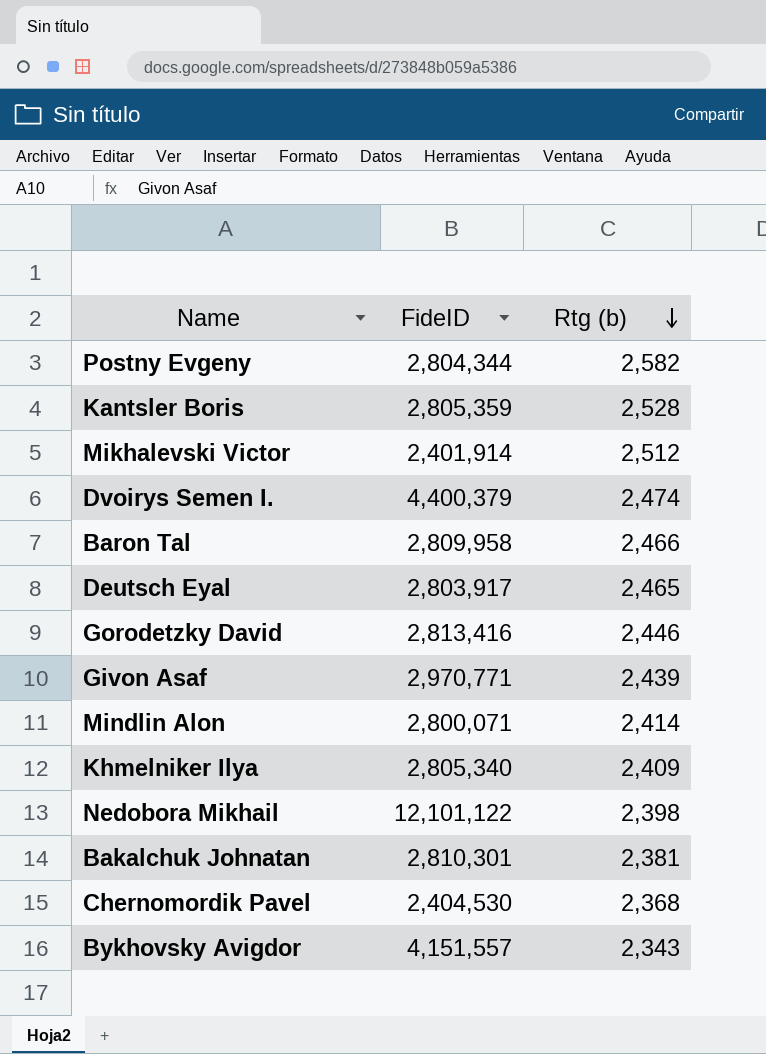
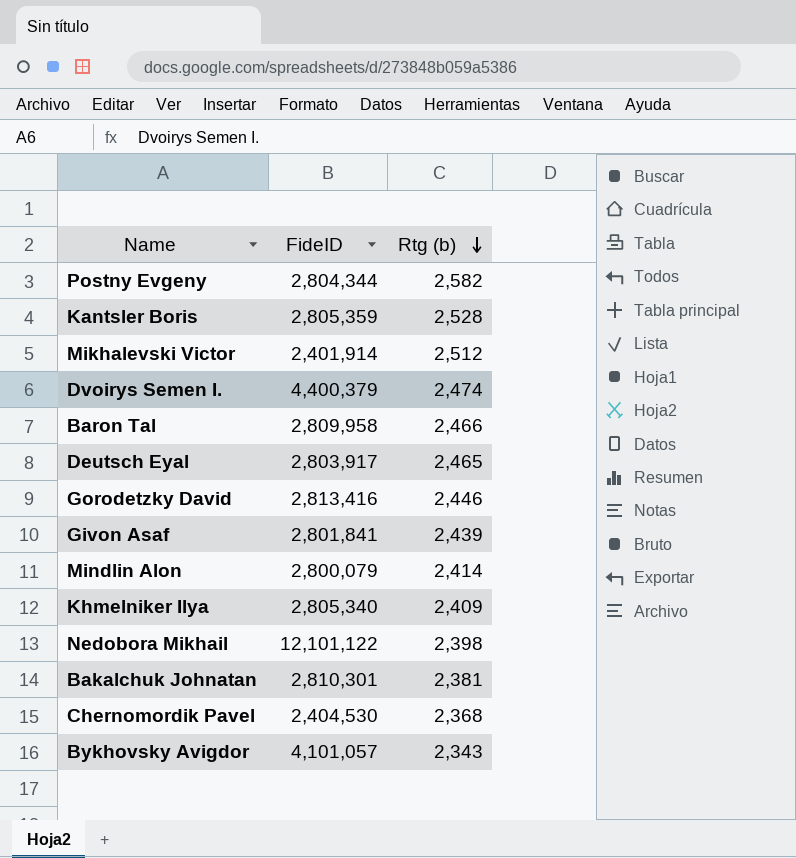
Givon Asaf | FideID: 2,970,771 -> 2,801,841
Mindlin Alon | FideID: 2,800,071 -> 2,800,079
Bykhovsky Avigdor | FideID: 4,151,557 -> 4,101,057

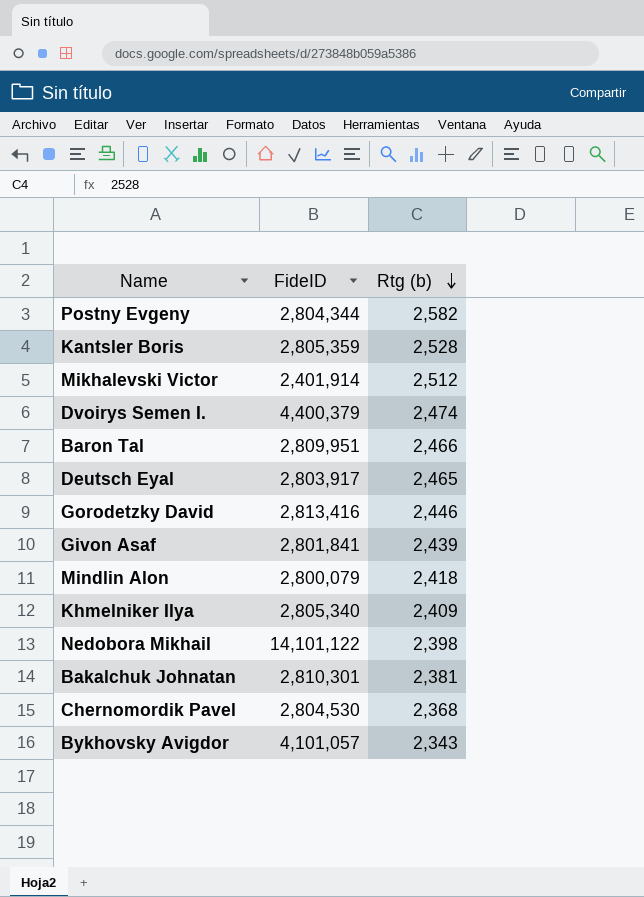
Baron Tal | FideID: 2,809,958 -> 2,809,951
Mindlin Alon | Rtg (b): 2,414 -> 2,418
Nedobora Mikhail | FideID: 12,101,122 -> 14,101,122
Chernomordik Pavel | FideID: 2,404,530 -> 2,804,530

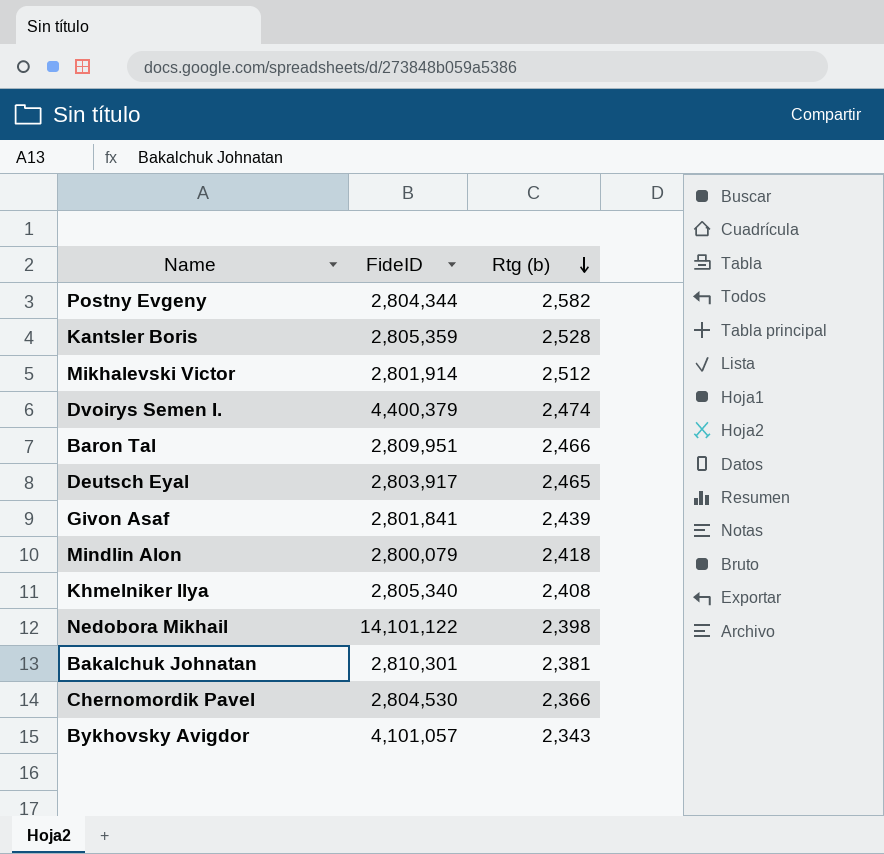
row Gorodetzky David: 2,813,416 | 2,446 -> none
Mikhalevski Victor | FideID: 2,401,914 -> 2,801,914
Khmelniker Ilya | Rtg (b): 2,409 -> 2,408
Chernomordik Pavel | Rtg (b): 2,368 -> 2,366

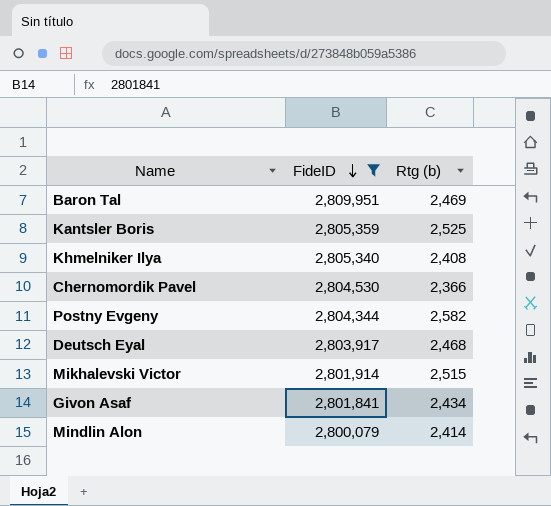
filter: none -> FideID <= 2,809,951
row order: Rtg (b) descending -> FideID descending
Baron Tal | Rtg (b): 2,466 -> 2,469
Kantsler Boris | Rtg (b): 2,528 -> 2,525
Deutsch Eyal | Rtg (b): 2,465 -> 2,468
Mikhalevski Victor | Rtg (b): 2,512 -> 2,515
Givon Asaf | Rtg (b): 2,439 -> 2,434
Mindlin Alon | Rtg (b): 2,418 -> 2,414

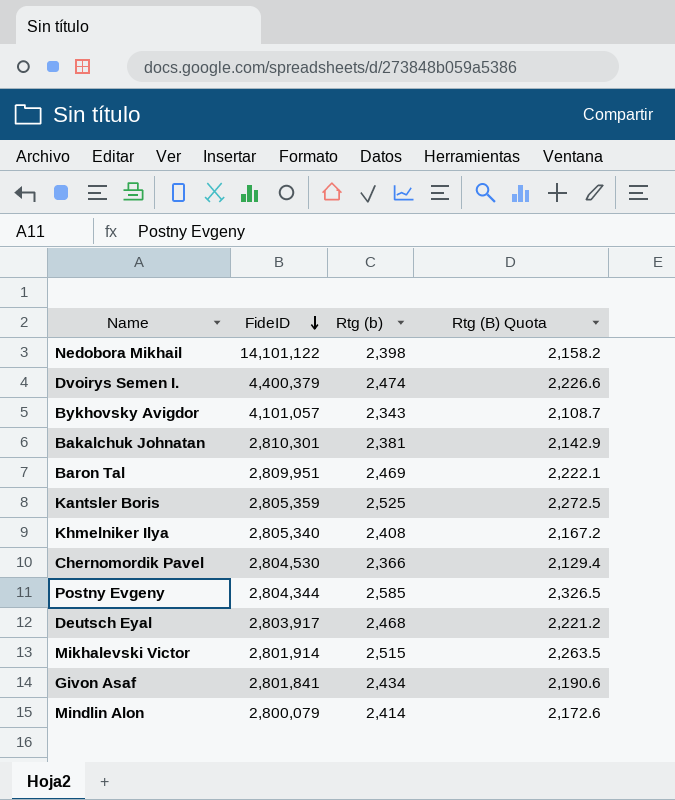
filter: FideID <= 2,809,951 -> none
column Rtg (B) Quota | formula: none -> [Rtg (b)] * 0.9
Postny Evgeny | Rtg (b): 2,582 -> 2,585

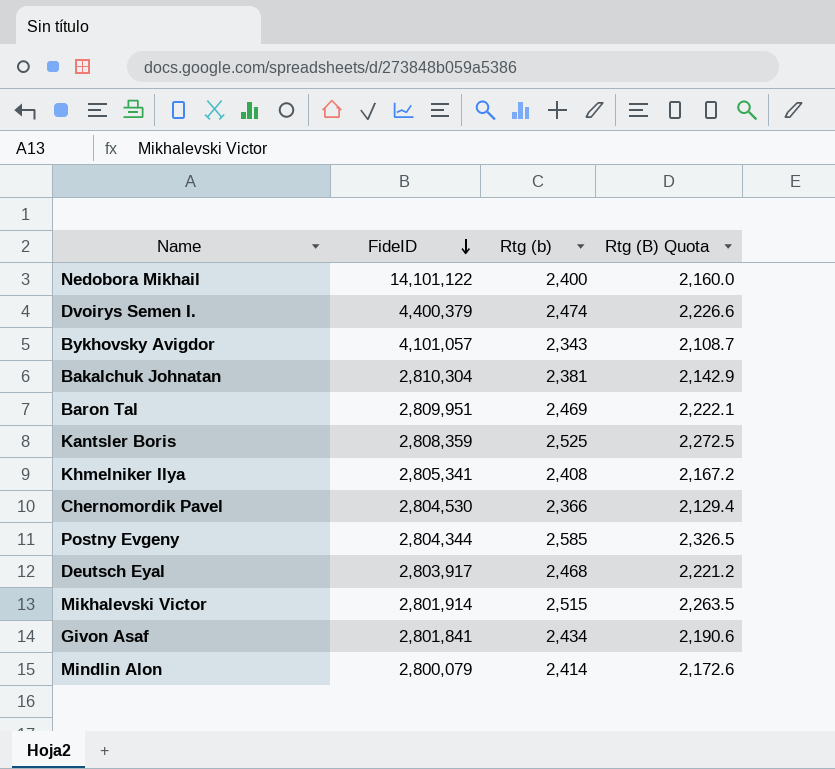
Nedobora Mikhail | Rtg (b): 2,398 -> 2,400
Nedobora Mikhail | Rtg (B) Quota: 2,158.2 -> 2,160.0
Bakalchuk Johnatan | FideID: 2,810,301 -> 2,810,304
Kantsler Boris | FideID: 2,805,359 -> 2,808,359
Khmelniker Ilya | FideID: 2,805,340 -> 2,805,341

